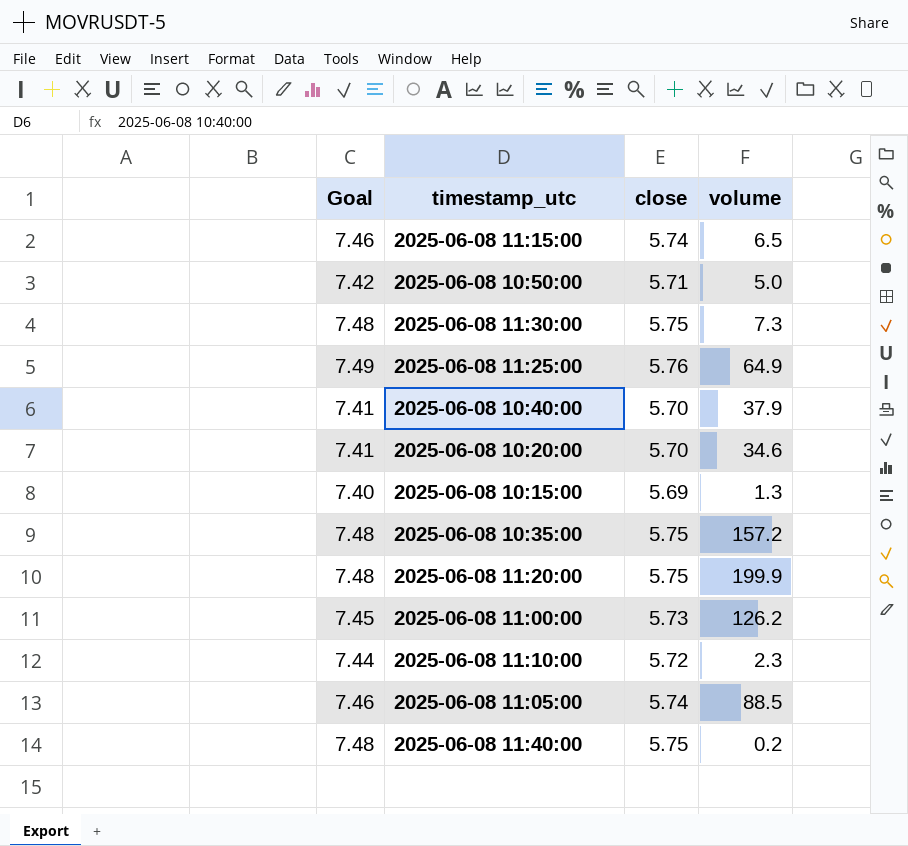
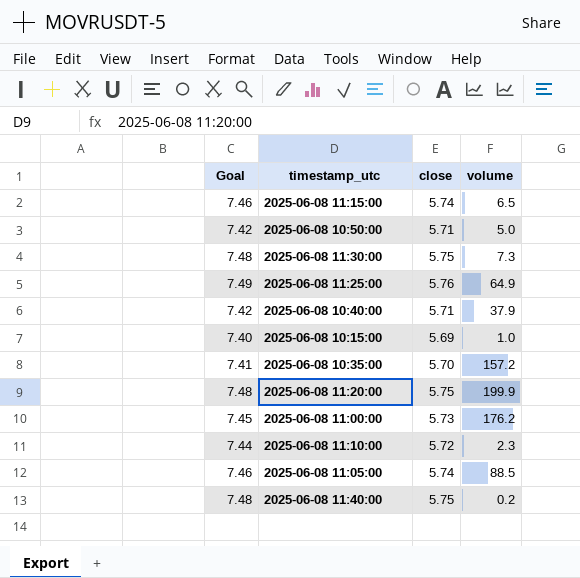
row 2025-06-08 10:20:00: 7.41 | 5.70 | 34.6 -> none
2025-06-08 10:40:00 | Goal: 7.41 -> 7.42
2025-06-08 10:40:00 | close: 5.70 -> 5.71
2025-06-08 10:15:00 | volume: 1.3 -> 1.0
2025-06-08 10:35:00 | Goal: 7.48 -> 7.41
2025-06-08 10:35:00 | close: 5.75 -> 5.70
2025-06-08 11:00:00 | volume: 126.2 -> 176.2

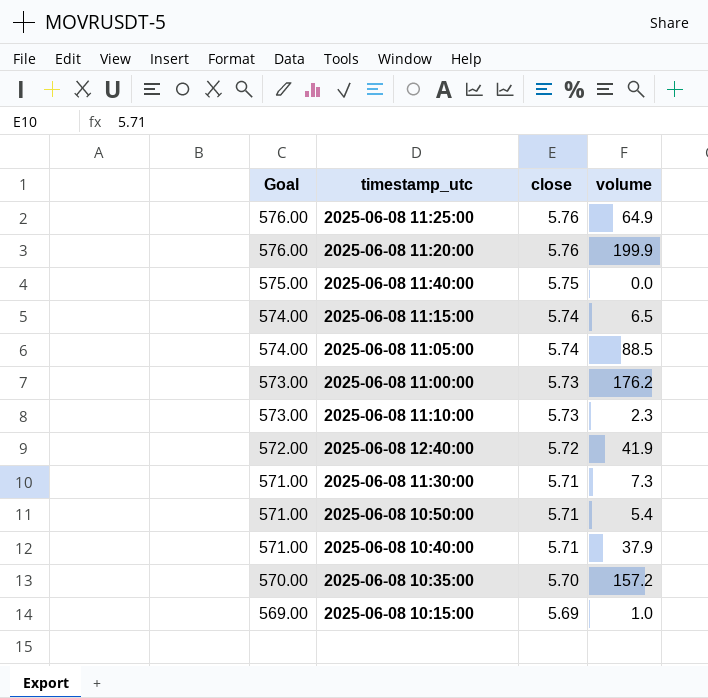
row order: none -> Goal descending
column Goal | formula: [close] * 1.3 -> [close] * 100
2025-06-08 11:20:00 | close: 5.75 -> 5.76
2025-06-08 11:40:00 | volume: 0.2 -> 0.0
2025-06-08 11:10:00 | close: 5.72 -> 5.73
row 2025-06-08 12:40:00: none -> 572.00 | 5.72 | 41.9
2025-06-08 11:30:00 | close: 5.75 -> 5.71
2025-06-08 10:50:00 | volume: 5.0 -> 5.4

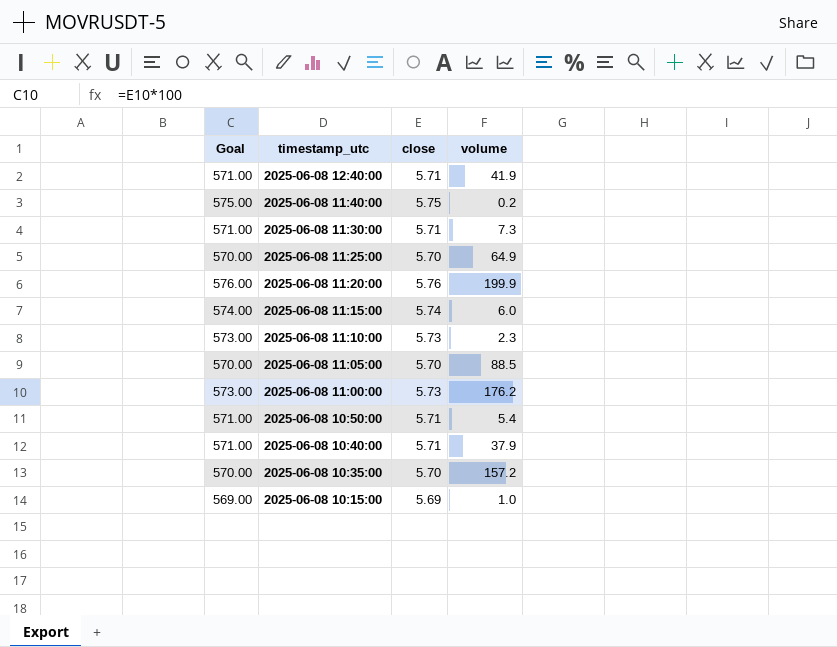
row order: Goal descending -> timestamp_utc descending
2025-06-08 12:40:00 | Goal: 572.00 -> 571.00
2025-06-08 12:40:00 | close: 5.72 -> 5.71
2025-06-08 11:40:00 | volume: 0.0 -> 0.2
2025-06-08 11:25:00 | Goal: 576.00 -> 570.00
2025-06-08 11:25:00 | close: 5.76 -> 5.70
2025-06-08 11:15:00 | volume: 6.5 -> 6.0
2025-06-08 11:05:00 | Goal: 574.00 -> 570.00
2025-06-08 11:05:00 | close: 5.74 -> 5.70

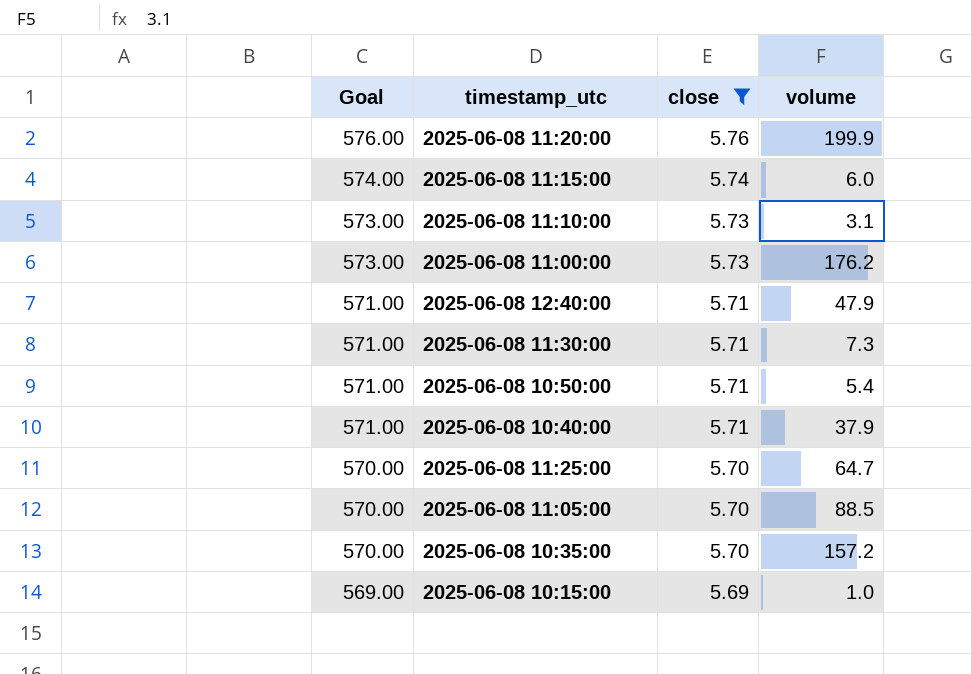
filter: none -> close != 5.75
row order: timestamp_utc descending -> Goal descending
2025-06-08 11:10:00 | volume: 2.3 -> 3.1
2025-06-08 12:40:00 | volume: 41.9 -> 47.9
2025-06-08 11:25:00 | volume: 64.9 -> 64.7

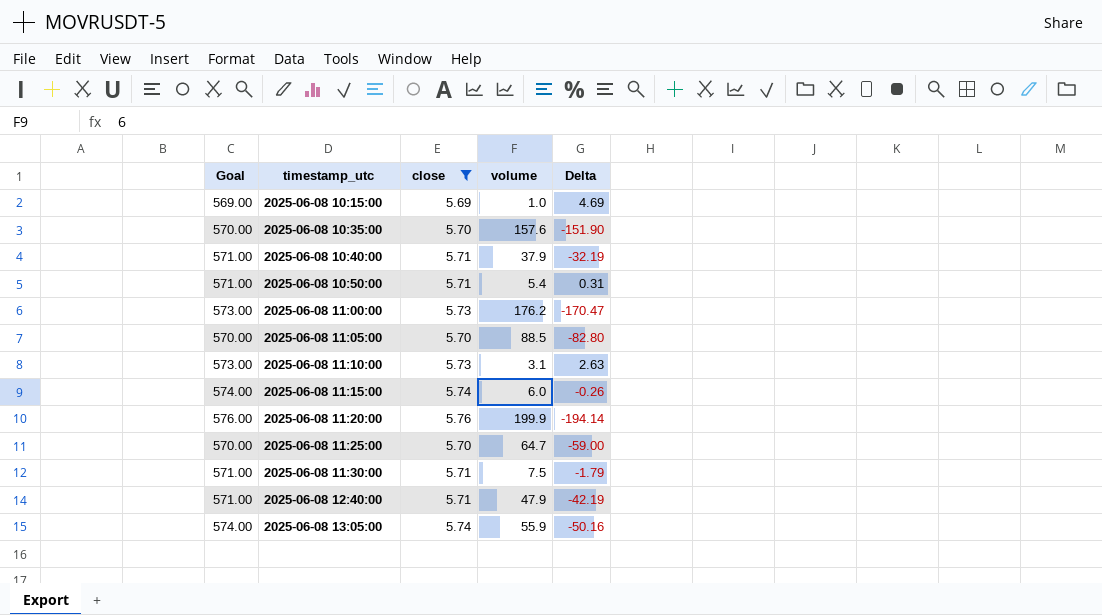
row order: Goal descending -> timestamp_utc ascending
column Delta | formula: none -> [close] - [volume]
2025-06-08 10:35:00 | volume: 157.2 -> 157.6
2025-06-08 11:30:00 | volume: 7.3 -> 7.5
row 2025-06-08 13:05:00: none -> 574.00 | 5.74 | 55.9 | -50.16

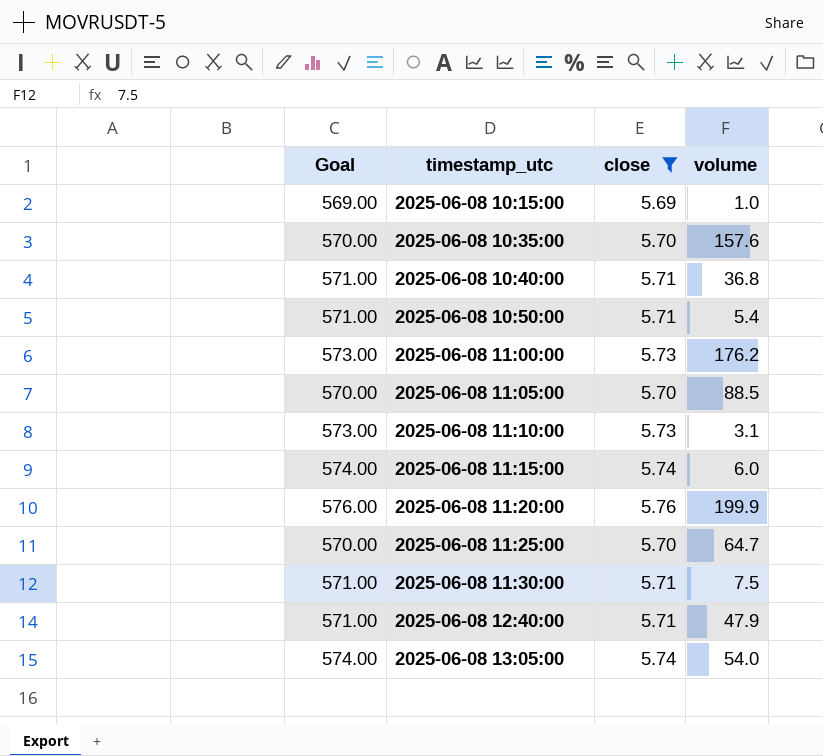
column Delta | formula: [close] - [volume] -> none
2025-06-08 10:40:00 | volume: 37.9 -> 36.8
2025-06-08 13:05:00 | volume: 55.9 -> 54.0

